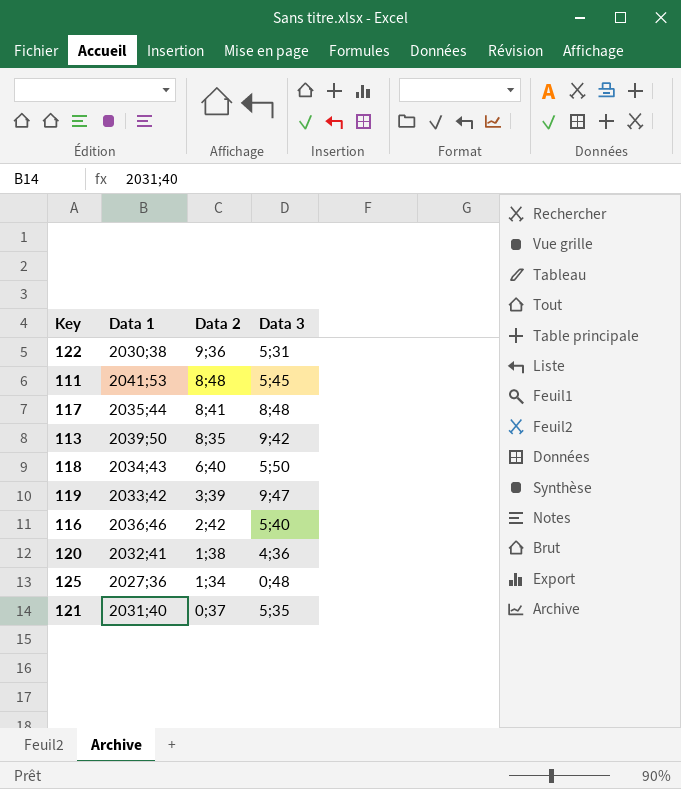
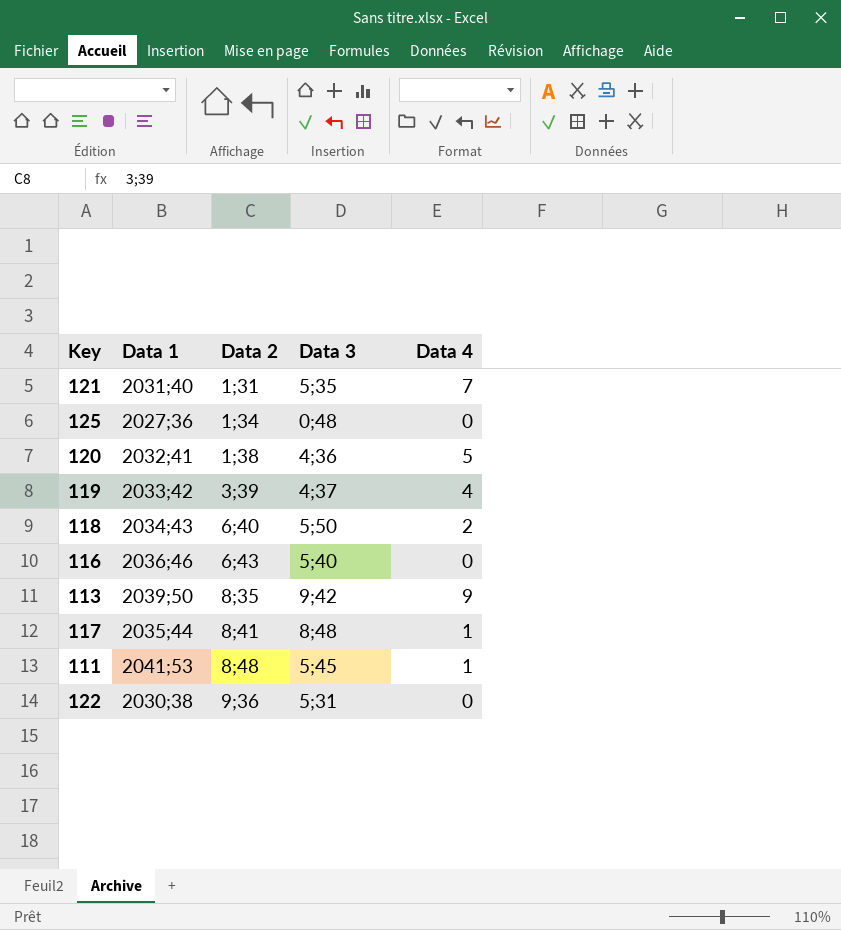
row order: Data 2 descending -> Data 2 ascending
column Data 4 | position: none -> 5
121 | Data 2: 0;37 -> 1;31
119 | Data 3: 9;47 -> 4;37
116 | Data 2: 2;42 -> 6;43

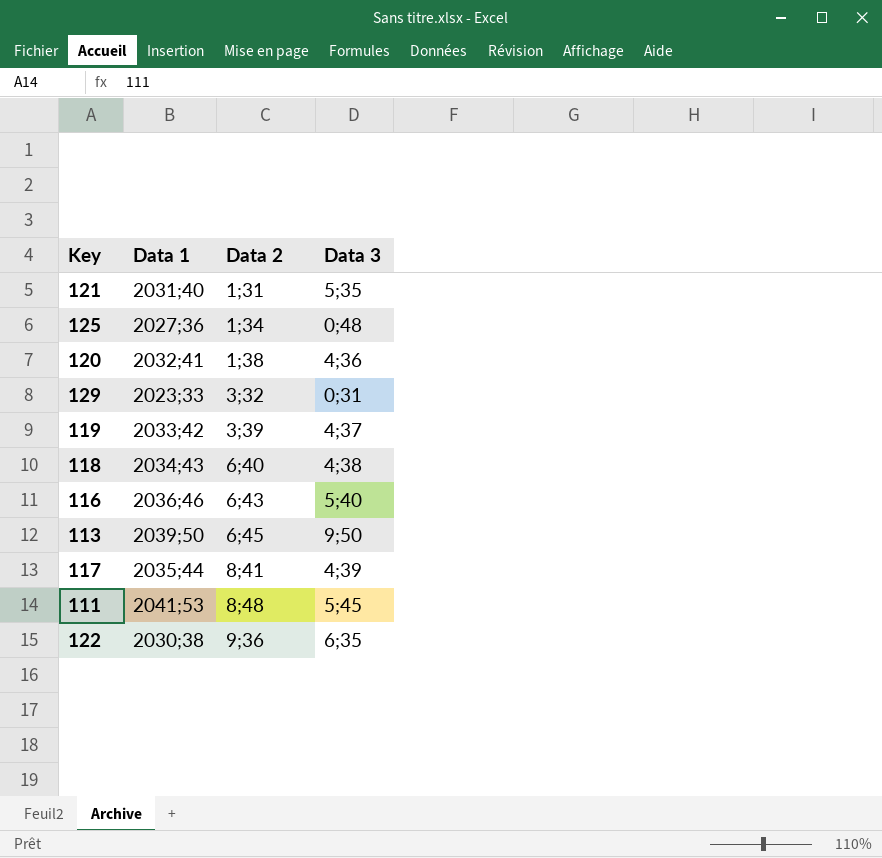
column Data 4 | position: 5 -> none
row 129: none -> 2023;33 | 3;32 | 0;31
118 | Data 3: 5;50 -> 4;38
113 | Data 2: 8;35 -> 6;45
113 | Data 3: 9;42 -> 9;50
117 | Data 3: 8;48 -> 4;39
122 | Data 3: 5;31 -> 6;35

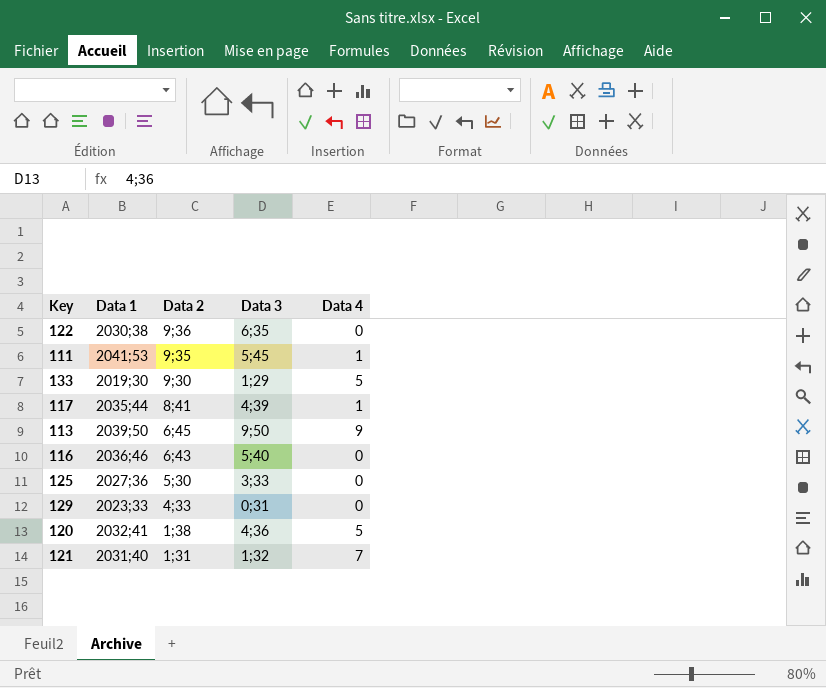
row order: Data 2 ascending -> Data 2 descending
column Data 4 | position: none -> 5
row 119: 2033;42 | 3;39 | 4;37 -> none
row 118: 2034;43 | 6;40 | 4;38 -> none
111 | Data 2: 8;48 -> 9;35
row 133: none -> 2019;30 | 9;30 | 1;29 | 5
125 | Data 2: 1;34 -> 5;30
125 | Data 3: 0;48 -> 3;33
129 | Data 2: 3;32 -> 4;33
121 | Data 3: 5;35 -> 1;32

